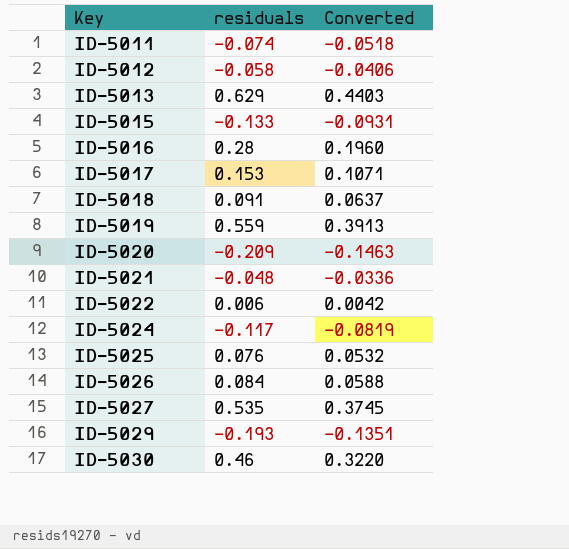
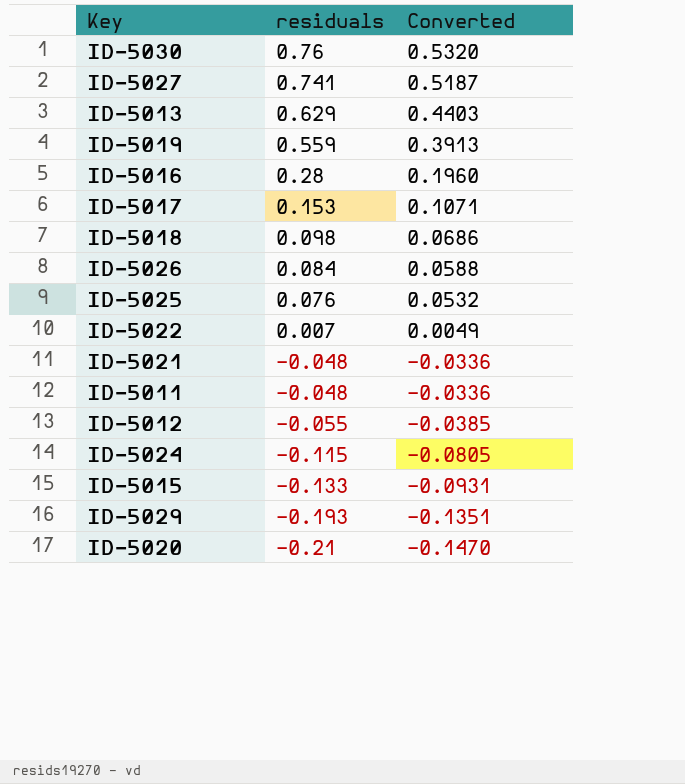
row order: Key ascending -> residuals descending
ID-5030 | residuals: 0.46 -> 0.76
ID-5030 | Converted: 0.3220 -> 0.5320
ID-5027 | residuals: 0.535 -> 0.741
ID-5027 | Converted: 0.3745 -> 0.5187
ID-5018 | residuals: 0.091 -> 0.098
ID-5018 | Converted: 0.0637 -> 0.0686
ID-5022 | residuals: 0.006 -> 0.007
ID-5022 | Converted: 0.0042 -> 0.0049
ID-5011 | residuals: -0.074 -> -0.048
ID-5011 | Converted: -0.0518 -> -0.0336
ID-5012 | residuals: -0.058 -> -0.055
ID-5012 | Converted: -0.0406 -> -0.0385
ID-5024 | residuals: -0.117 -> -0.115
ID-5024 | Converted: -0.0819 -> -0.0805
ID-5020 | residuals: -0.209 -> -0.21
ID-5020 | Converted: -0.1463 -> -0.1470

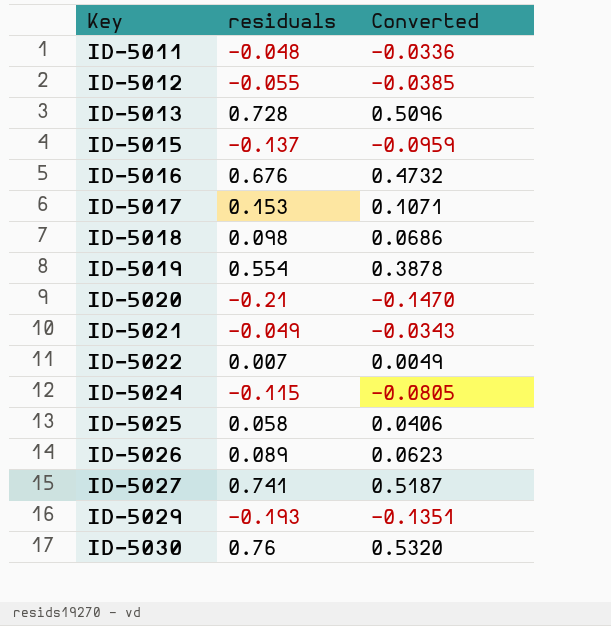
row order: residuals descending -> Key ascending
ID-5013 | residuals: 0.629 -> 0.728
ID-5013 | Converted: 0.4403 -> 0.5096
ID-5015 | residuals: -0.133 -> -0.137
ID-5015 | Converted: -0.0931 -> -0.0959
ID-5016 | residuals: 0.28 -> 0.676
ID-5016 | Converted: 0.1960 -> 0.4732
ID-5019 | residuals: 0.559 -> 0.554
ID-5019 | Converted: 0.3913 -> 0.3878
ID-5021 | residuals: -0.048 -> -0.049
ID-5021 | Converted: -0.0336 -> -0.0343
ID-5025 | residuals: 0.076 -> 0.058
ID-5025 | Converted: 0.0532 -> 0.0406
ID-5026 | residuals: 0.084 -> 0.089
ID-5026 | Converted: 0.0588 -> 0.0623

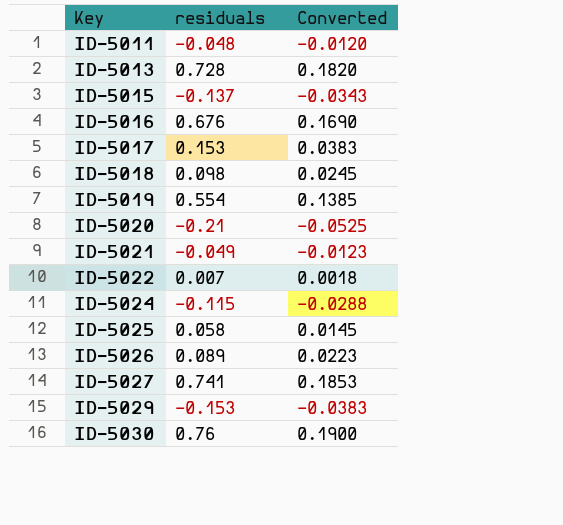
column Converted | formula: [residuals] * 0.7 -> [residuals] * 0.25
row ID-5012: -0.055 | -0.0385 -> none
ID-5029 | residuals: -0.193 -> -0.153

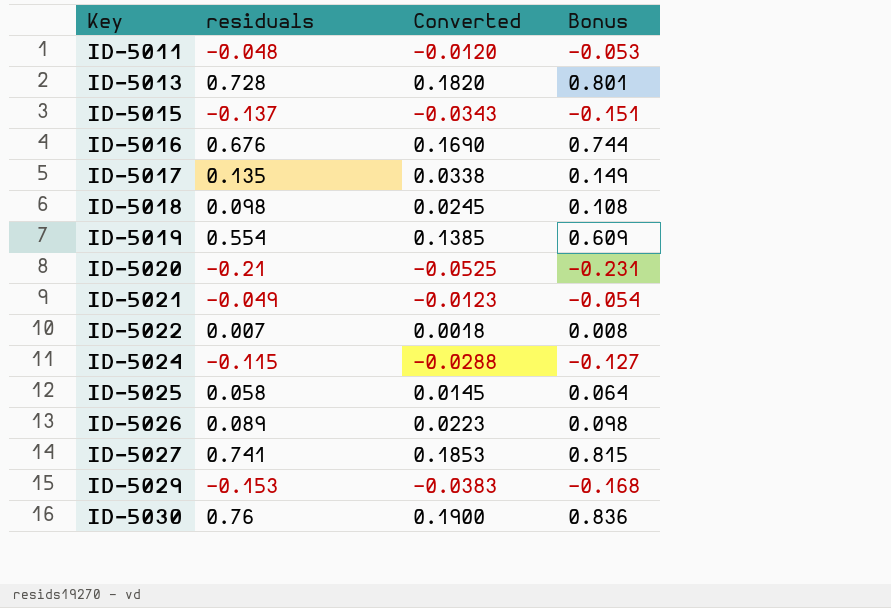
column Bonus | formula: none -> [residuals] * 1.1
ID-5017 | residuals: 0.153 -> 0.135
ID-5017 | Converted: 0.0383 -> 0.0338

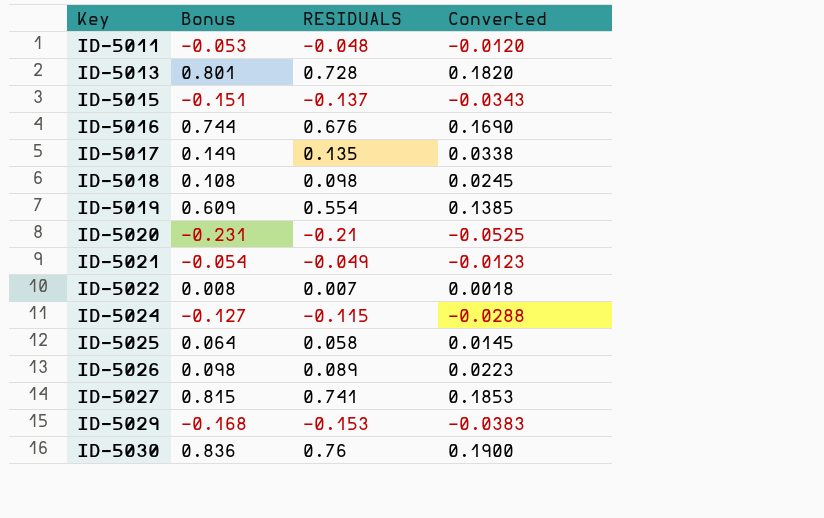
column Bonus | position: 4 -> 2
column name: residuals -> RESIDUALS

